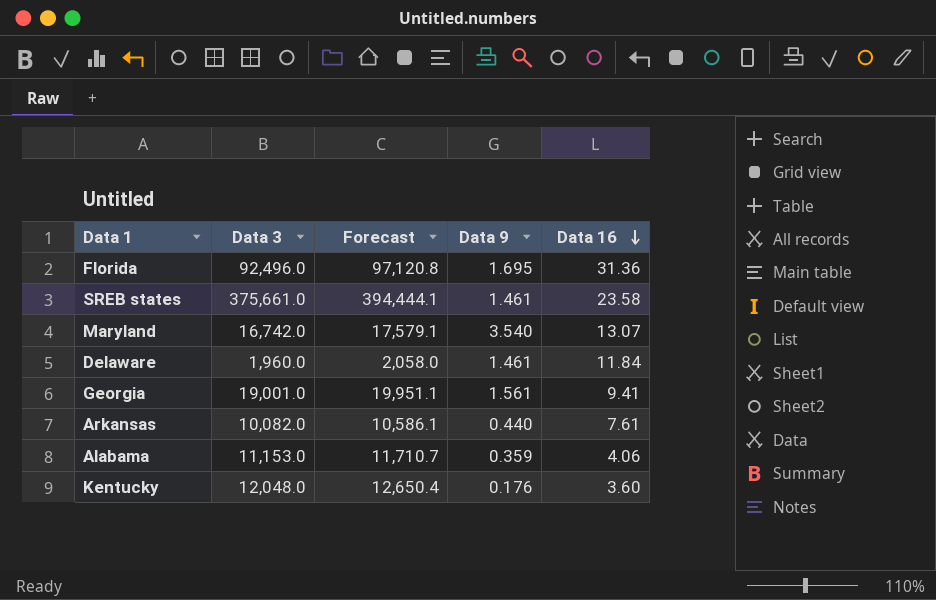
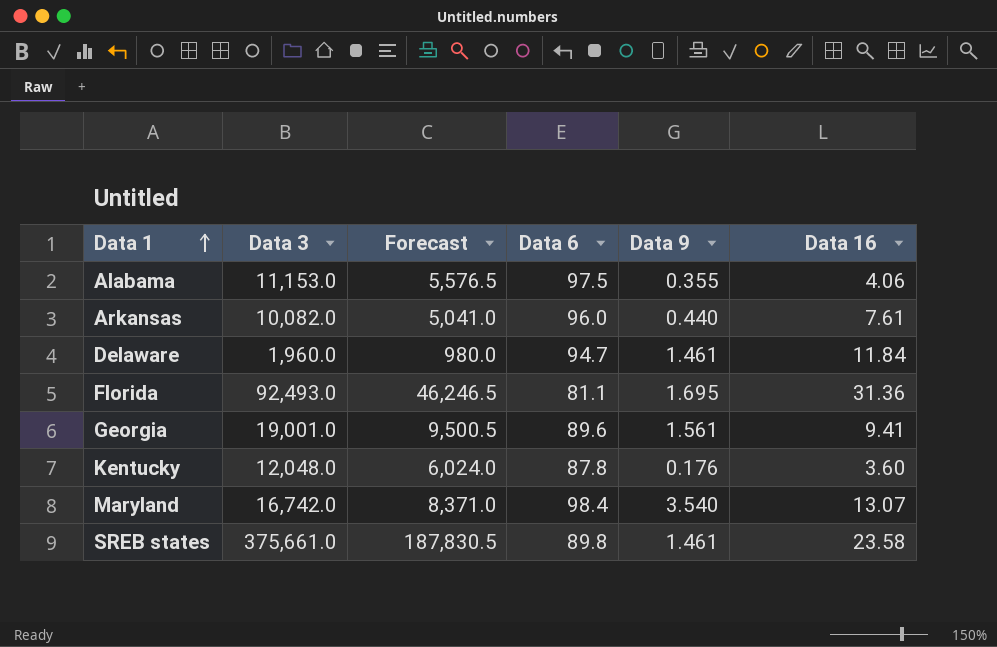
row order: Data 16 descending -> Data 1 ascending
column Forecast | formula: [Data 3] * 1.05 -> [Data 3] * 0.5
column Data 6 | position: none -> 4
Alabama | Data 9: 0.359 -> 0.355
Florida | Data 3: 92,496.0 -> 92,493.0

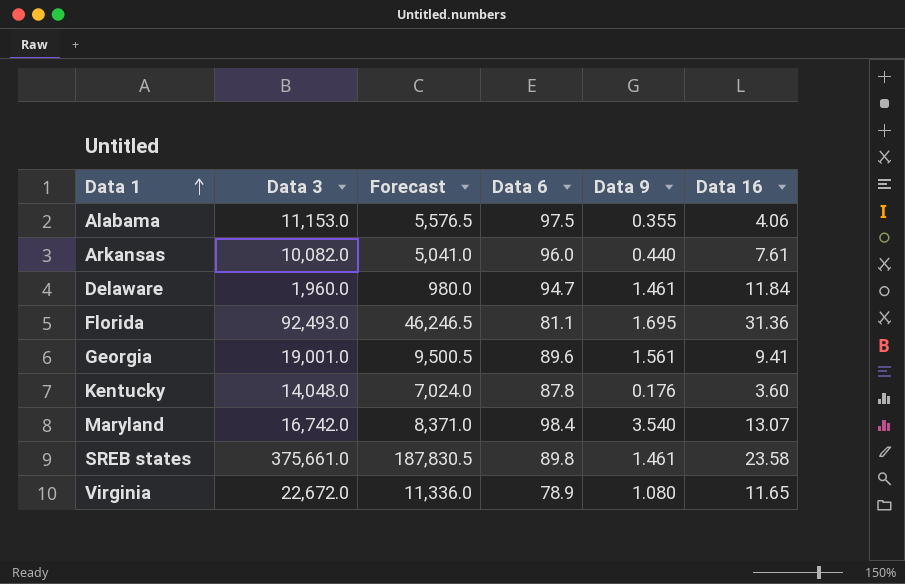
Kentucky | Data 3: 12,048.0 -> 14,048.0
Kentucky | Forecast: 6,024.0 -> 7,024.0
row Virginia: none -> 22,672.0 | 11,336.0 | 78.9 | 1.080 | 11.65

